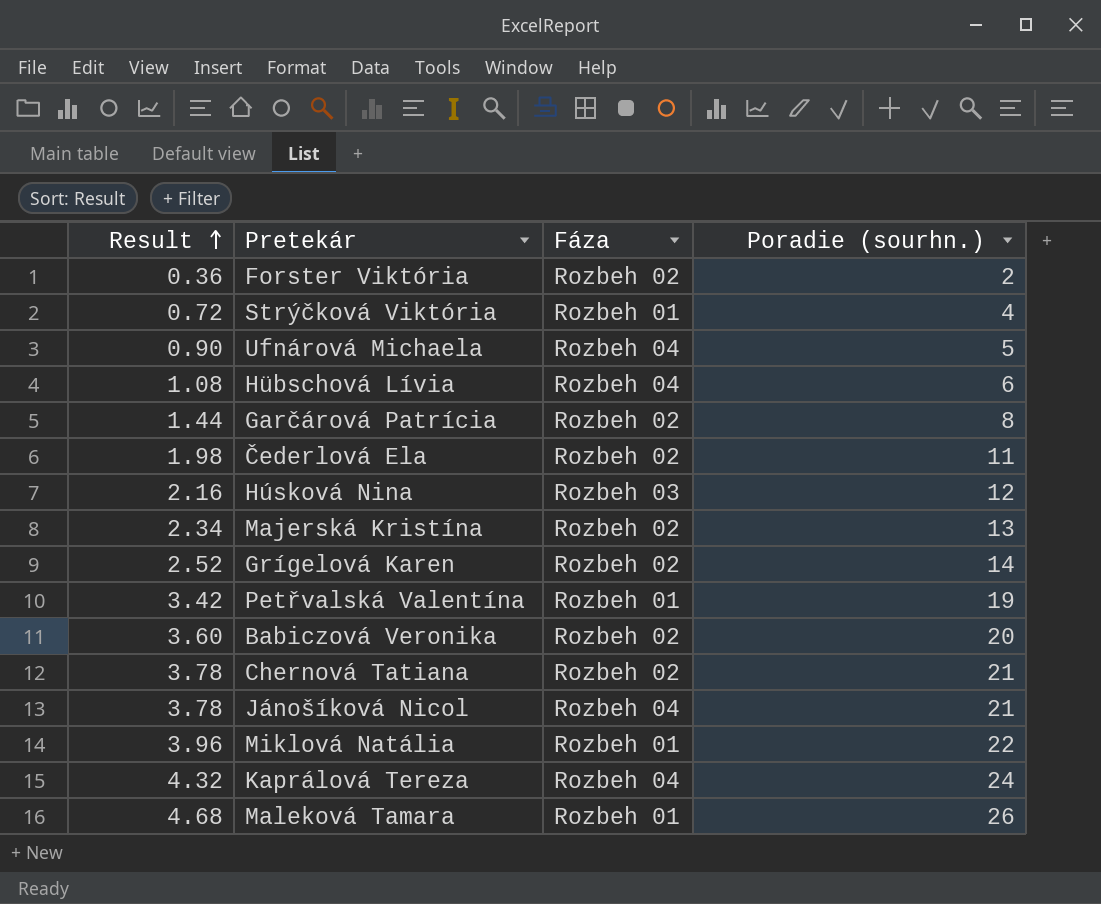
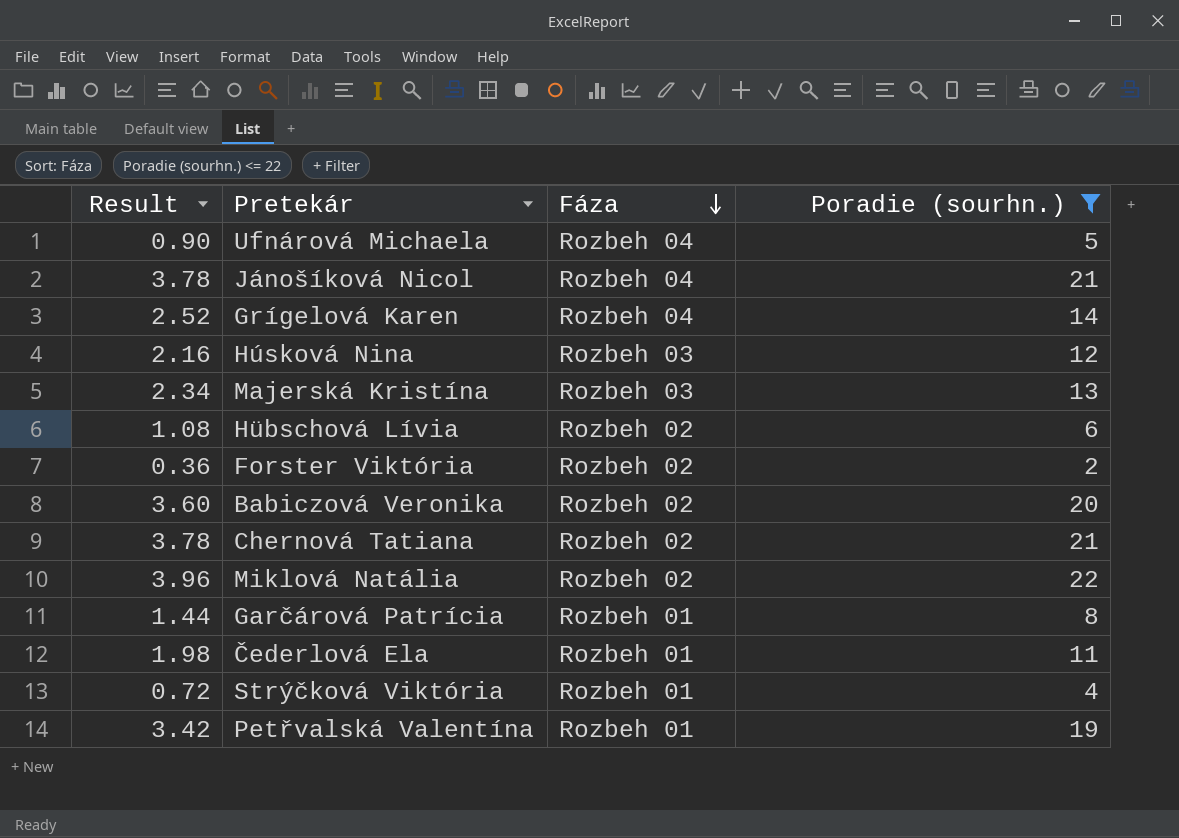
filter: none -> Poradie (sourhn.) <= 22
row order: Result ascending -> Fáza descending
Grígelová Karen | Fáza: Rozbeh 02 -> Rozbeh 04
Majerská Kristína | Fáza: Rozbeh 02 -> Rozbeh 03
Hübschová Lívia | Fáza: Rozbeh 04 -> Rozbeh 02
Miklová Natália | Fáza: Rozbeh 01 -> Rozbeh 02
Garčárová Patrícia | Fáza: Rozbeh 02 -> Rozbeh 01
Čederlová Ela | Fáza: Rozbeh 02 -> Rozbeh 01

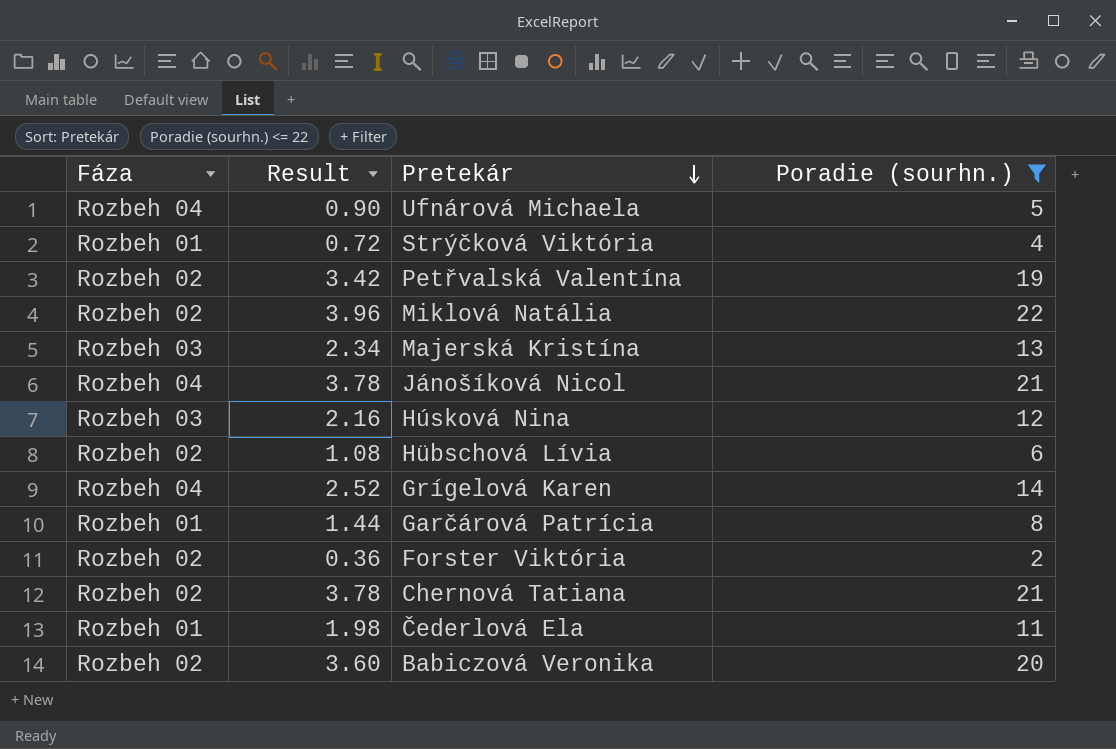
row order: Fáza descending -> Pretekár descending
column Fáza | position: 3 -> 1
Petřvalská Valentína | Fáza: Rozbeh 01 -> Rozbeh 02

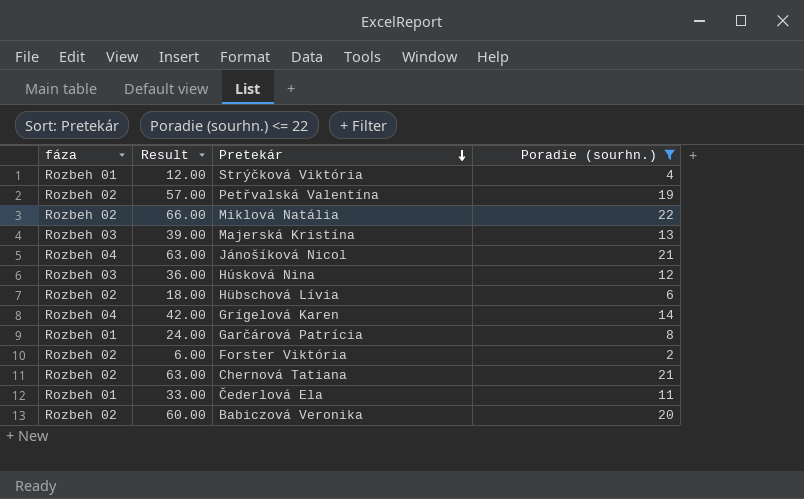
column name: Fáza -> fáza
column Result | formula: [Poradie (sourhn.)] * 0.18 -> [Poradie (sourhn.)] * 3
row Ufnárová Michaela: Rozbeh 04 | 0.90 | 5 -> none

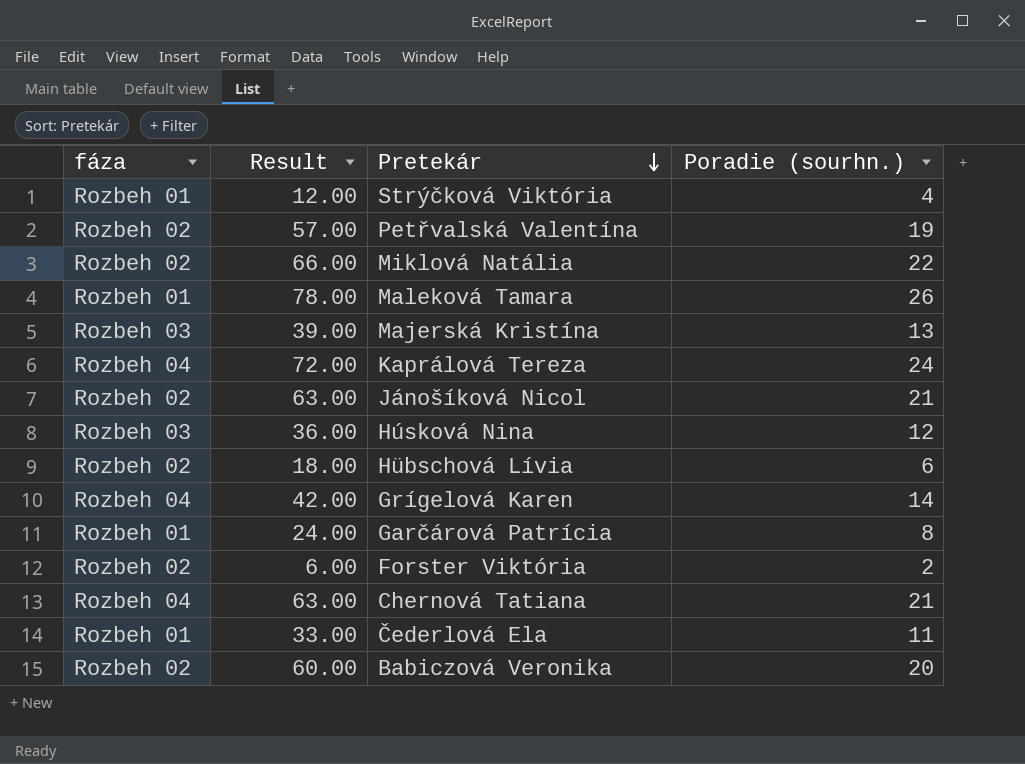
filter: Poradie (sourhn.) <= 22 -> none
Jánošíková Nicol | fáza: Rozbeh 04 -> Rozbeh 02
Chernová Tatiana | fáza: Rozbeh 02 -> Rozbeh 04

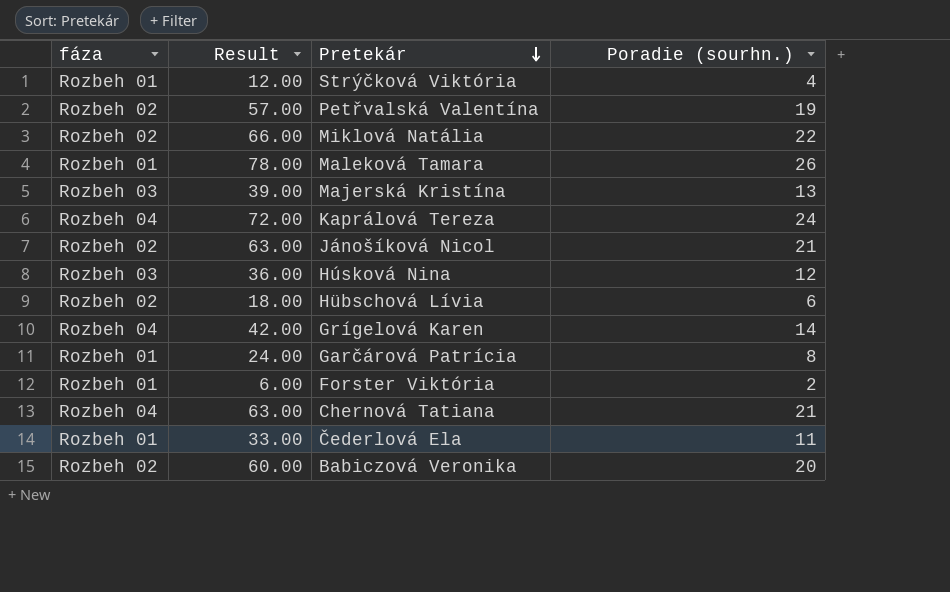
Forster Viktória | fáza: Rozbeh 02 -> Rozbeh 01

